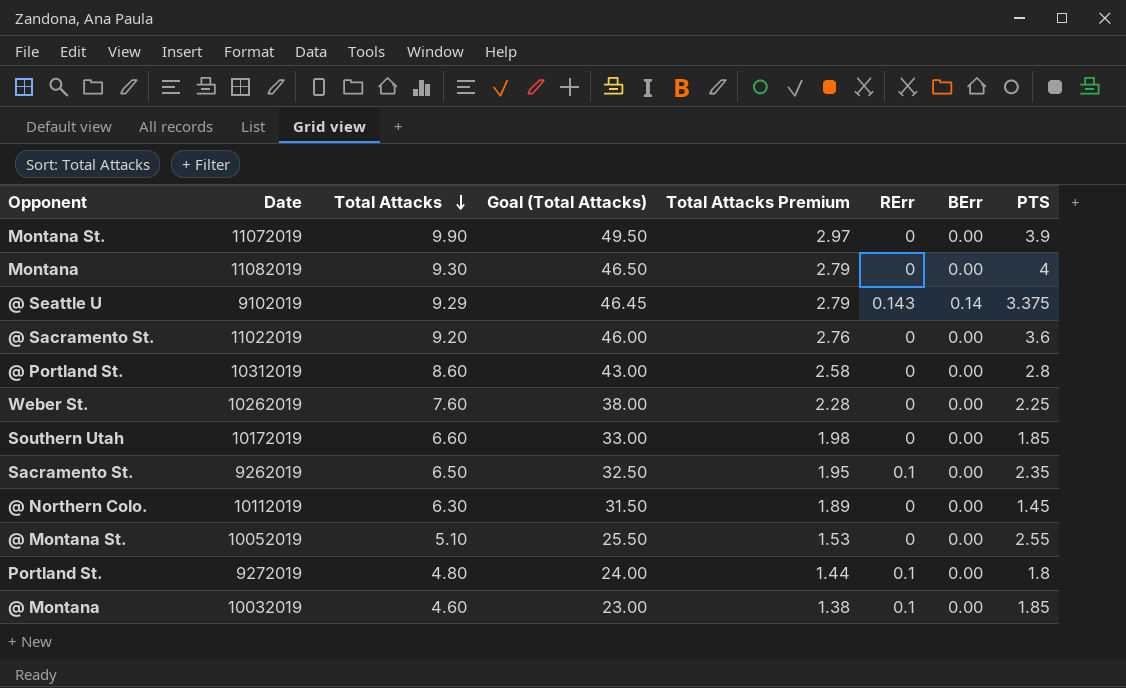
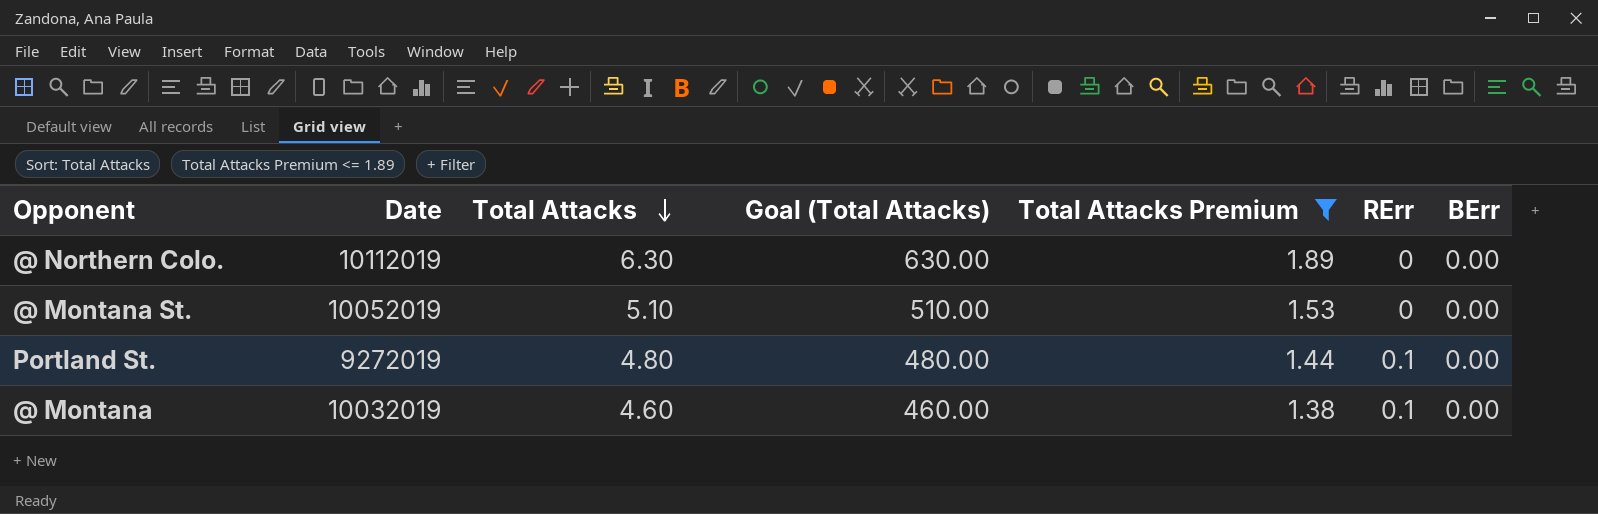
filter: none -> Total Attacks Premium <= 1.89
column PTS | position: 8 -> none
column Goal (Total Attacks) | formula: [Total Attacks] * 5 -> [Total Attacks] * 100

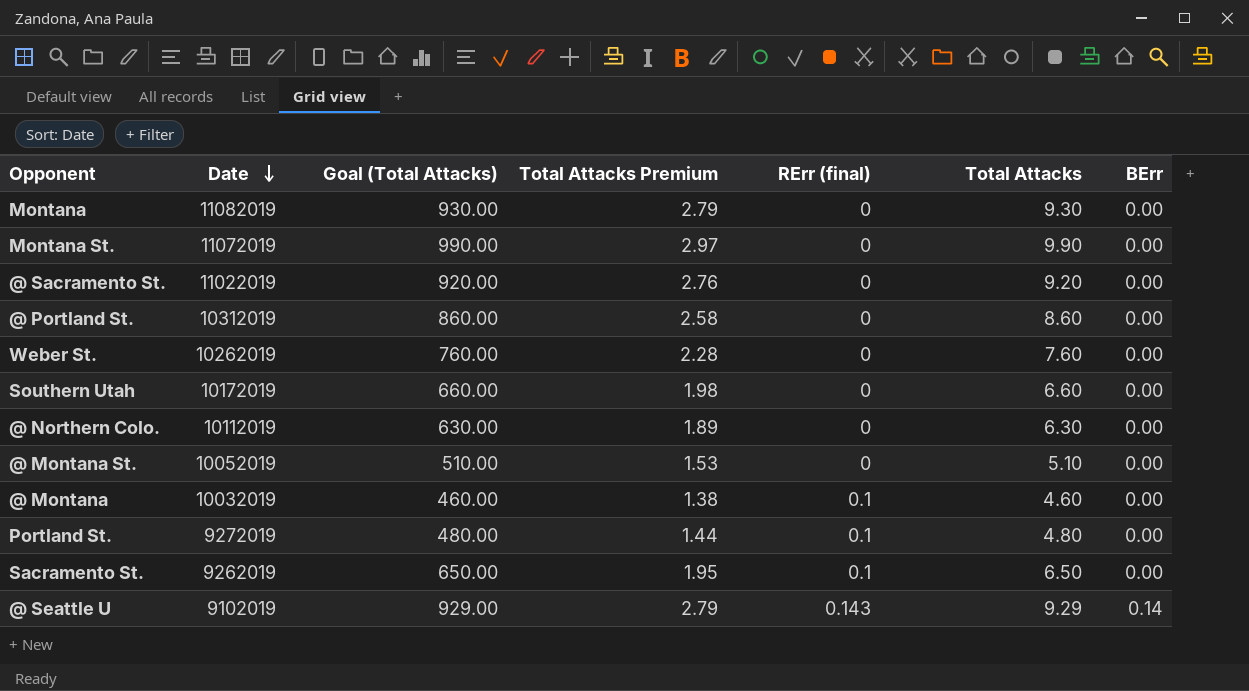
filter: Total Attacks Premium <= 1.89 -> none
row order: Total Attacks descending -> Date descending
column name: RErr -> RErr (final)
column Total Attacks | position: 3 -> 6

